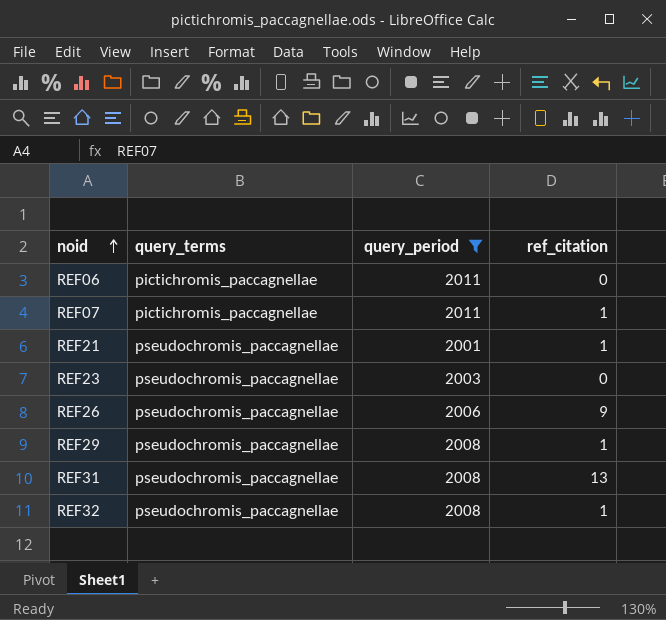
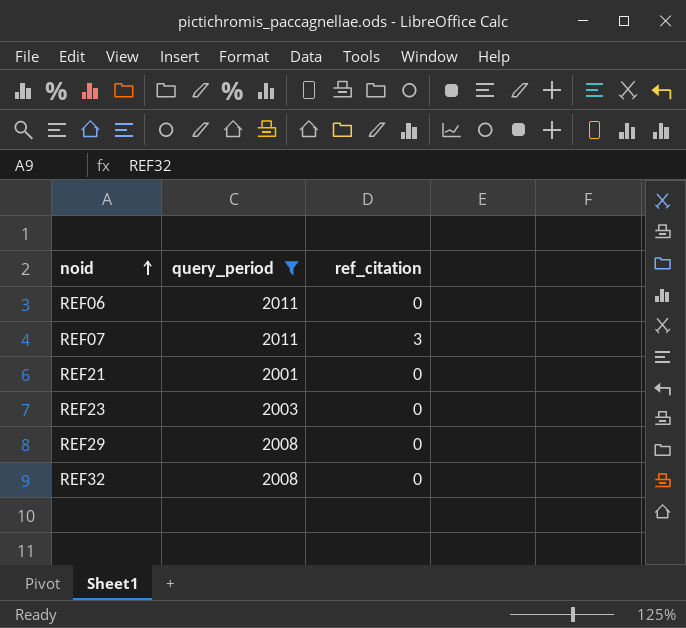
column query_terms | position: 2 -> none
row REF26: pseudochromis_paccagnellae | 2006 | 9 -> none
row REF31: pseudochromis_paccagnellae | 2008 | 13 -> none
REF07 | ref_citation: 1 -> 3
REF21 | ref_citation: 1 -> 0
REF29 | ref_citation: 1 -> 0
REF32 | ref_citation: 1 -> 0

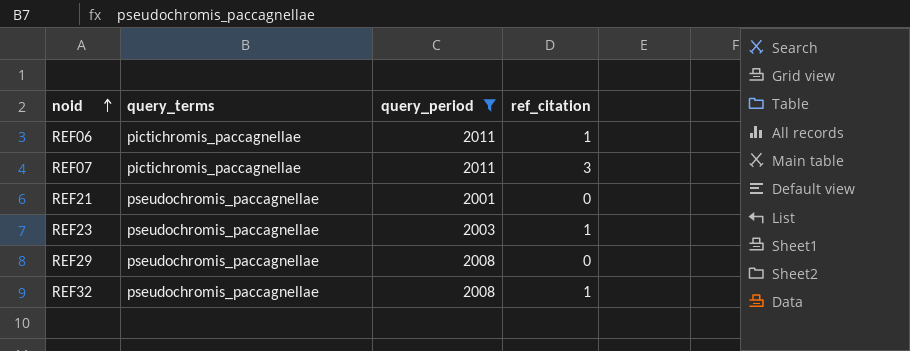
column query_terms | position: none -> 2
REF06 | ref_citation: 0 -> 1
REF23 | ref_citation: 0 -> 1
REF32 | ref_citation: 0 -> 1

